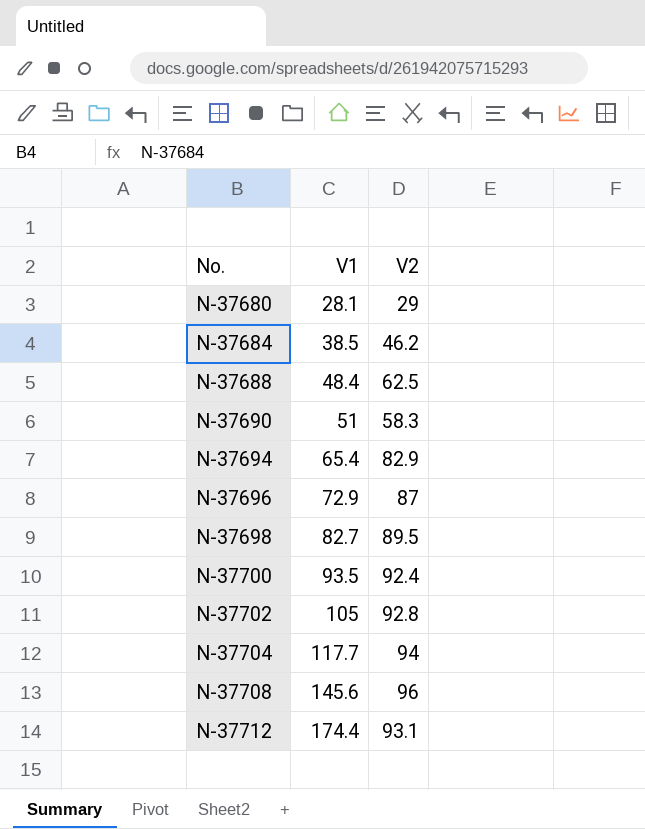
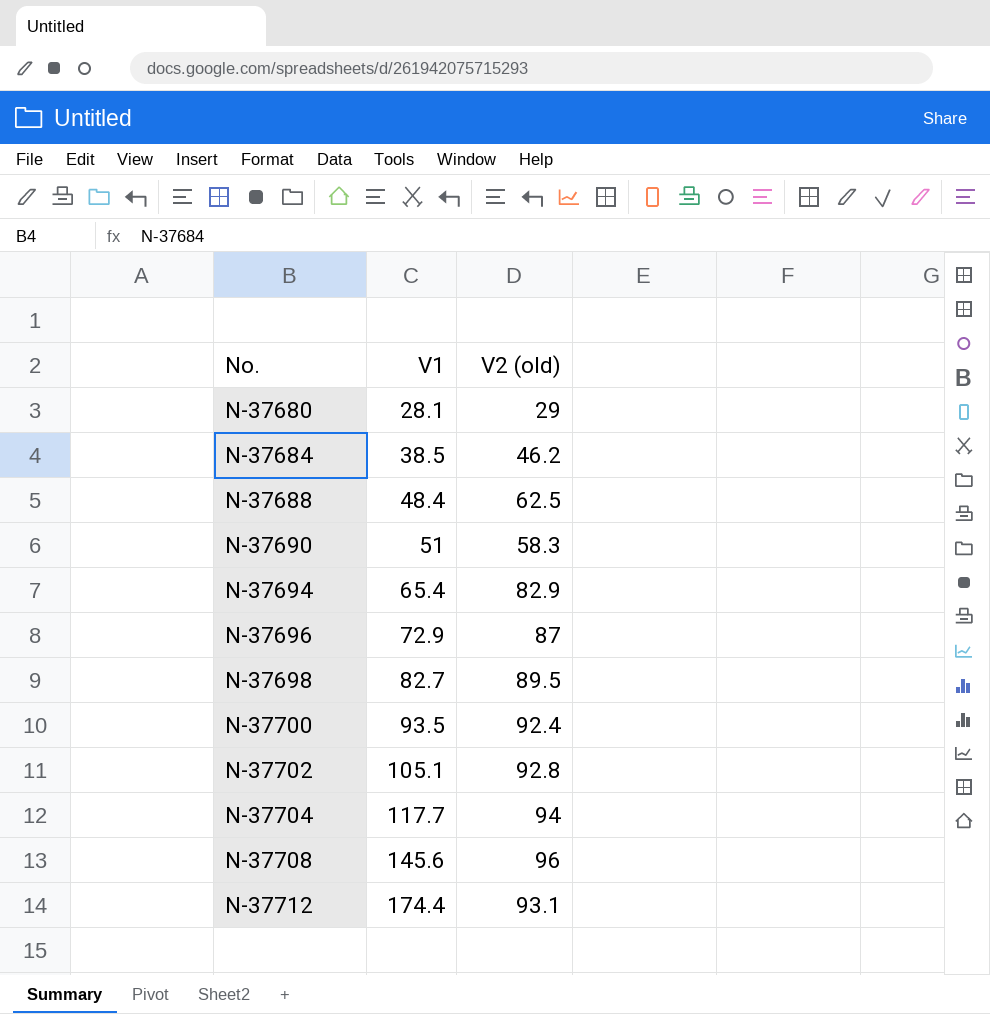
column name: V2 -> V2 (old)
N-37702 | V1: 105 -> 105.1

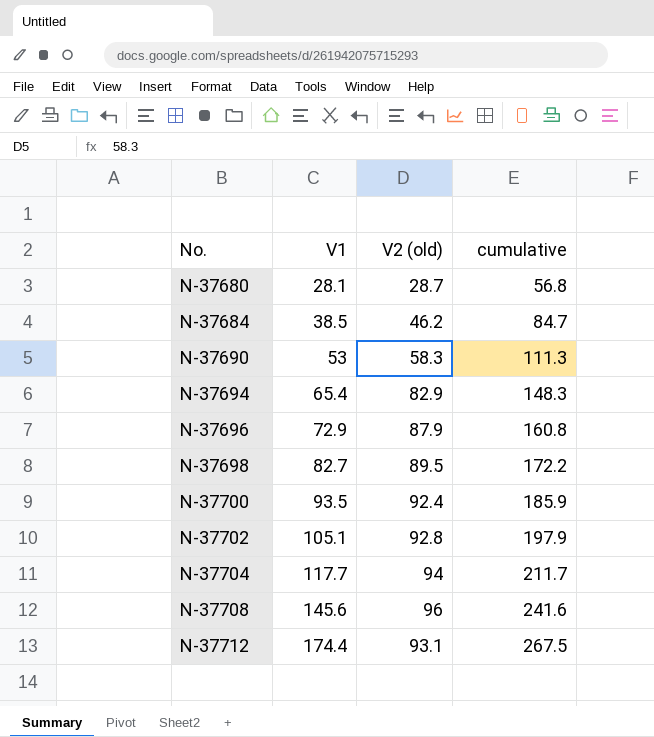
column cumulative | formula: none -> [V1] + [V2 (old)]
row N-37688: 48.4 | 62.5 -> none
N-37680 | V2 (old): 29 -> 28.7
N-37690 | V1: 51 -> 53
N-37696 | V2 (old): 87 -> 87.9

